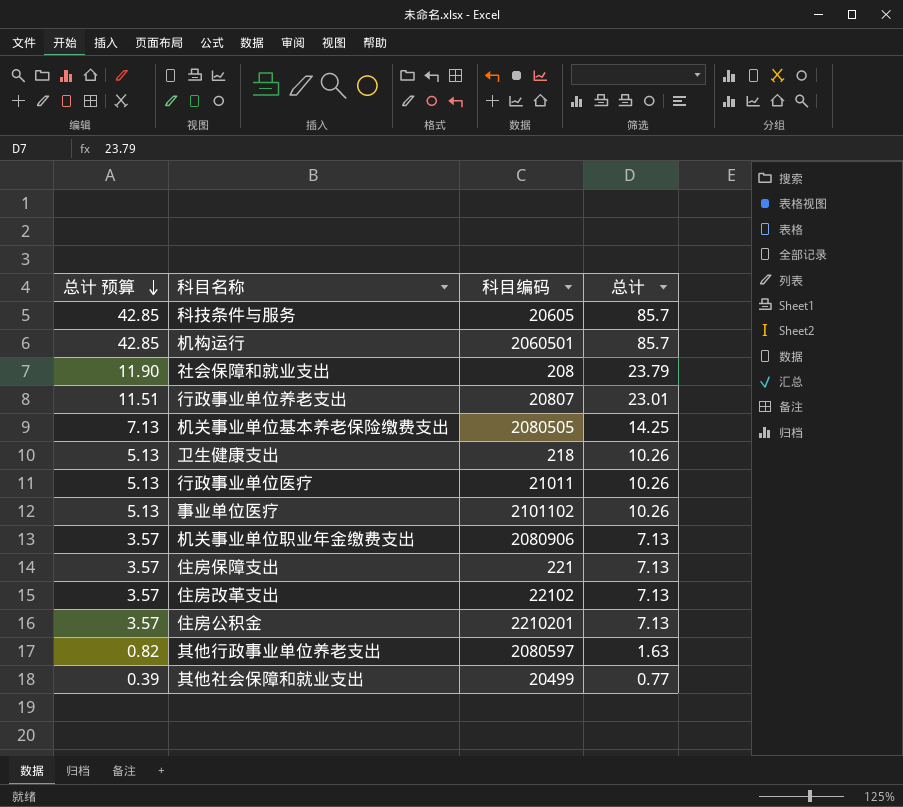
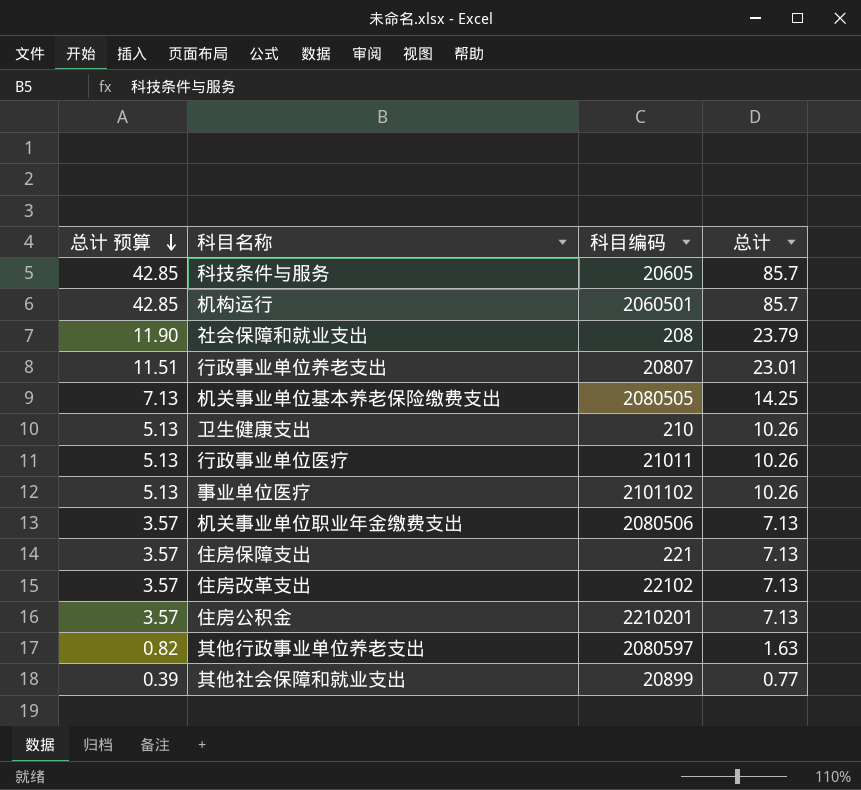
卫生健康支出 | 科目编码: 218 -> 210
机关事业单位职业年金缴费支出 | 科目编码: 2080906 -> 2080506
其他社会保障和就业支出 | 科目编码: 20499 -> 20899

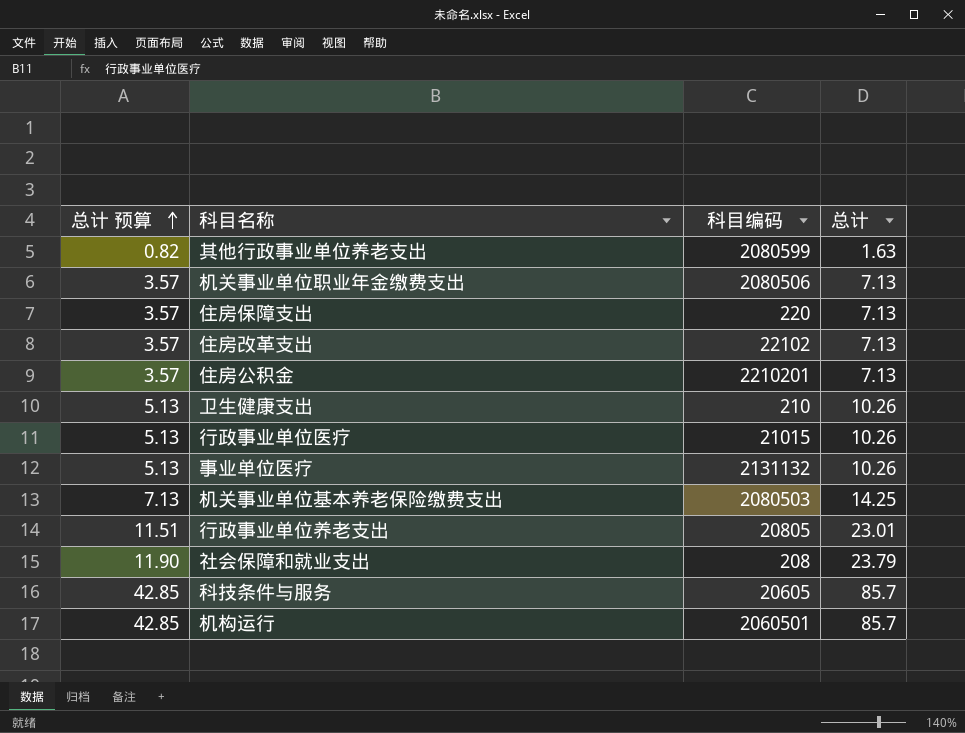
row order: 总计 预算 descending -> 总计 预算 ascending
row 其他社会保障和就业支出: 0.39 | 20899 | 0.77 -> none
其他行政事业单位养老支出 | 科目编码: 2080597 -> 2080599
住房保障支出 | 科目编码: 221 -> 220
行政事业单位医疗 | 科目编码: 21011 -> 21015
事业单位医疗 | 科目编码: 2101102 -> 2131132
机关事业单位基本养老保险缴费支出 | 科目编码: 2080505 -> 2080503
行政事业单位养老支出 | 科目编码: 20807 -> 20805

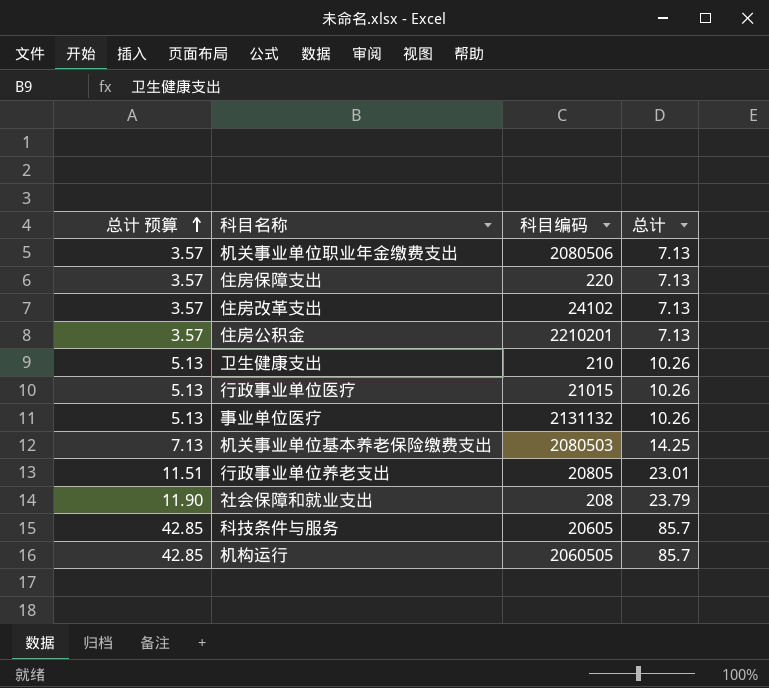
row 其他行政事业单位养老支出: 0.82 | 2080599 | 1.63 -> none
住房改革支出 | 科目编码: 22102 -> 24102
机构运行 | 科目编码: 2060501 -> 2060505

